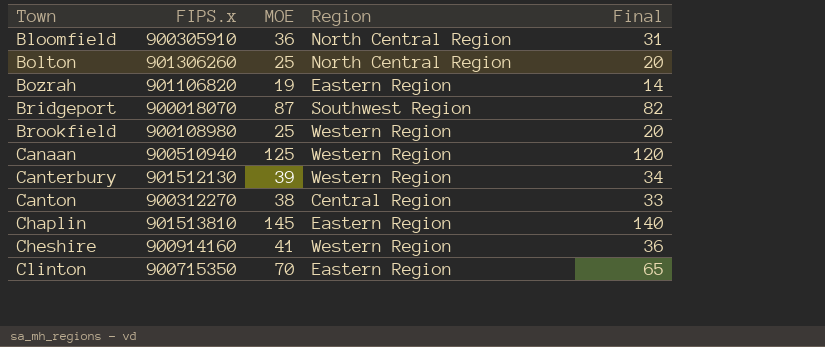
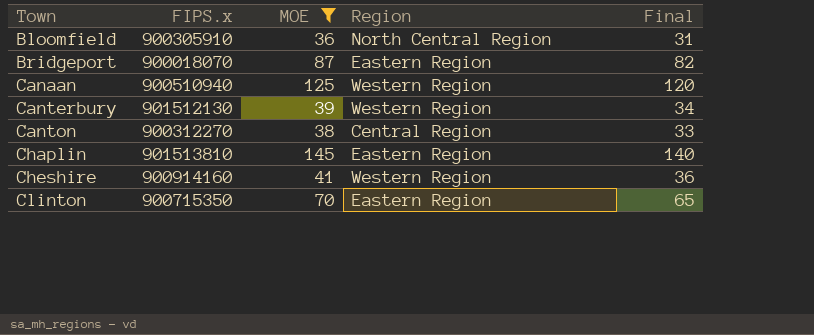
filter: none -> MOE >= 36
Bridgeport | Region: Southwest Region -> Eastern Region

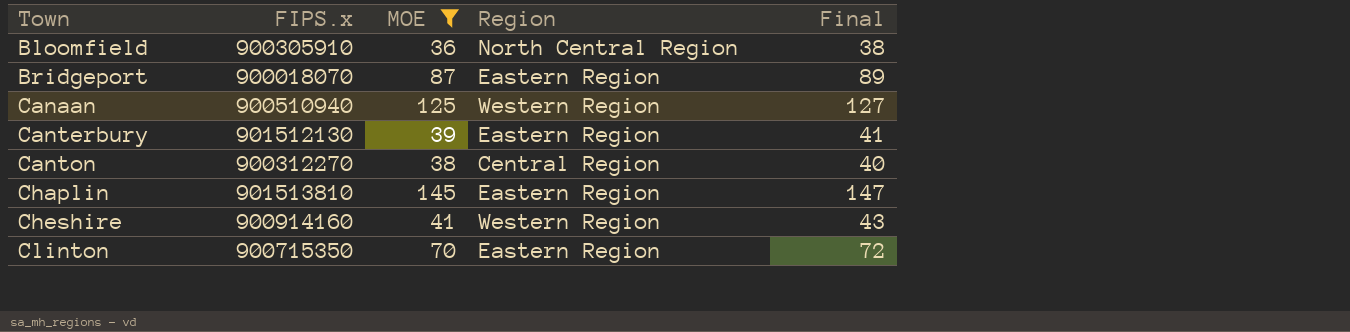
column Final | formula: [MOE] - 5 -> [MOE] + 2
Canterbury | Region: Western Region -> Eastern Region

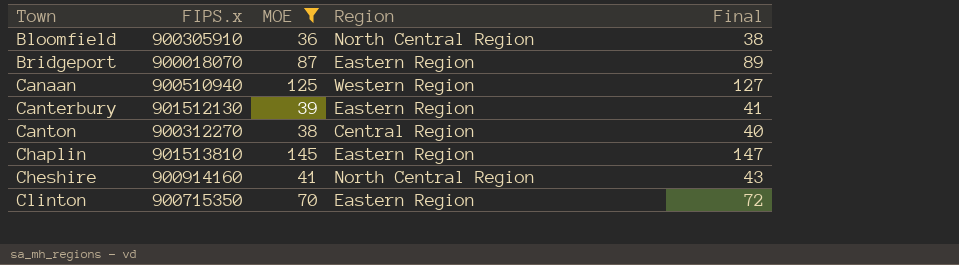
Cheshire | Region: Western Region -> North Central Region

